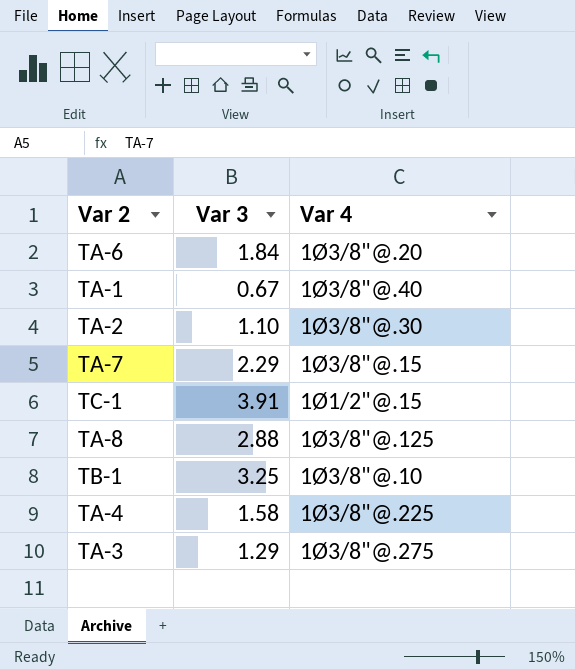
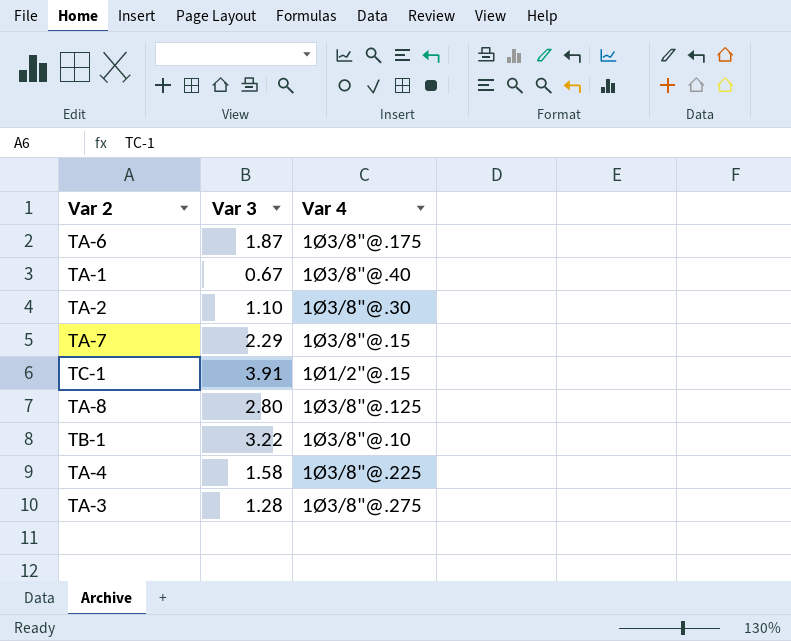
TA-6 | Var 3: 1.84 -> 1.87
TA-6 | Var 4: 1Ø3/8"@.20 -> 1Ø3/8"@.175
TA-8 | Var 3: 2.88 -> 2.80
TB-1 | Var 3: 3.25 -> 3.22
TA-3 | Var 3: 1.29 -> 1.28

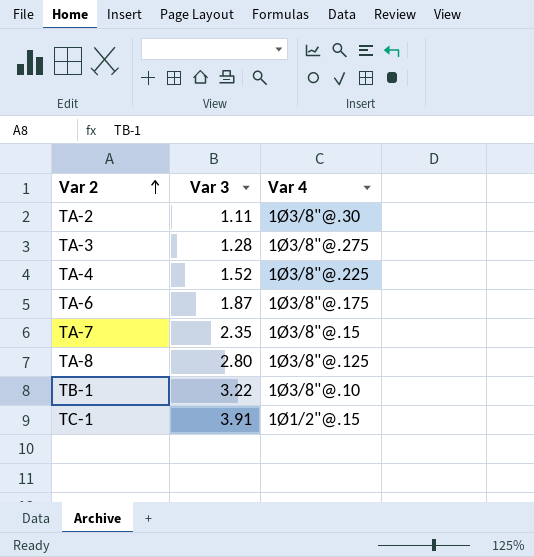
row order: none -> Var 2 ascending
row TA-1: 0.67 | 1Ø3/8"@.40 -> none
TA-2 | Var 3: 1.10 -> 1.11
TA-4 | Var 3: 1.58 -> 1.52
TA-7 | Var 3: 2.29 -> 2.35

